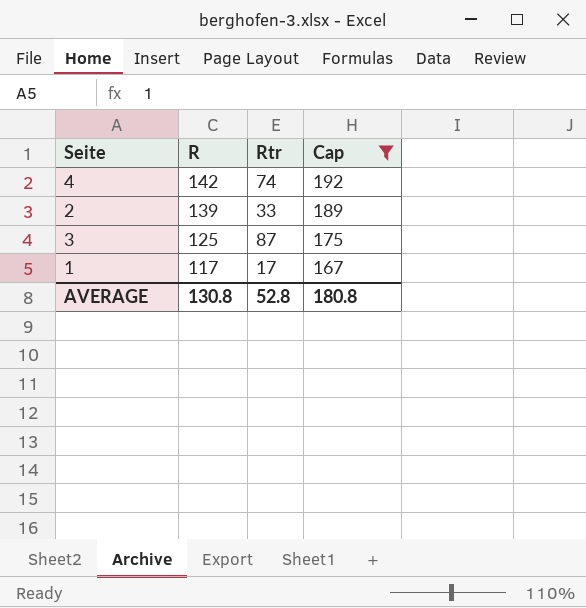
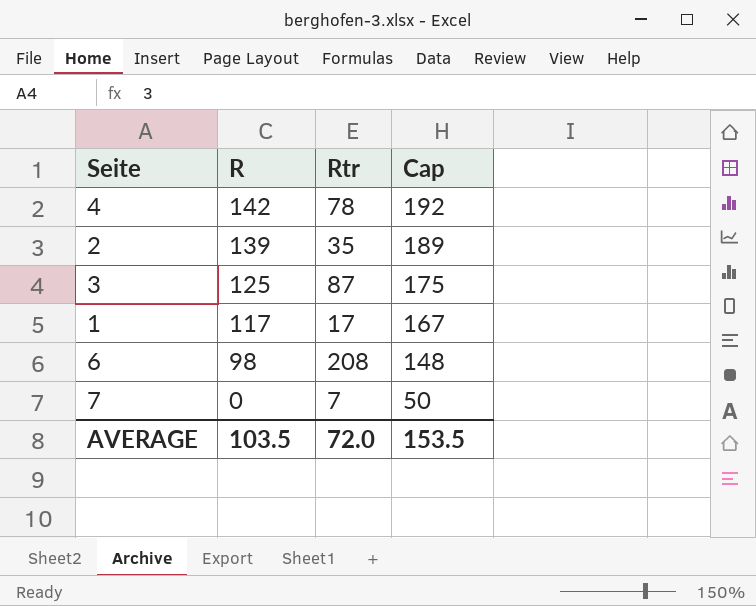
filter: Cap >= 167 -> none
4 | Rtr: 74 -> 78
2 | Rtr: 33 -> 35
AVERAGE | R: 130.8 -> 103.5
AVERAGE | Rtr: 52.8 -> 72.0
AVERAGE | Cap: 180.8 -> 153.5

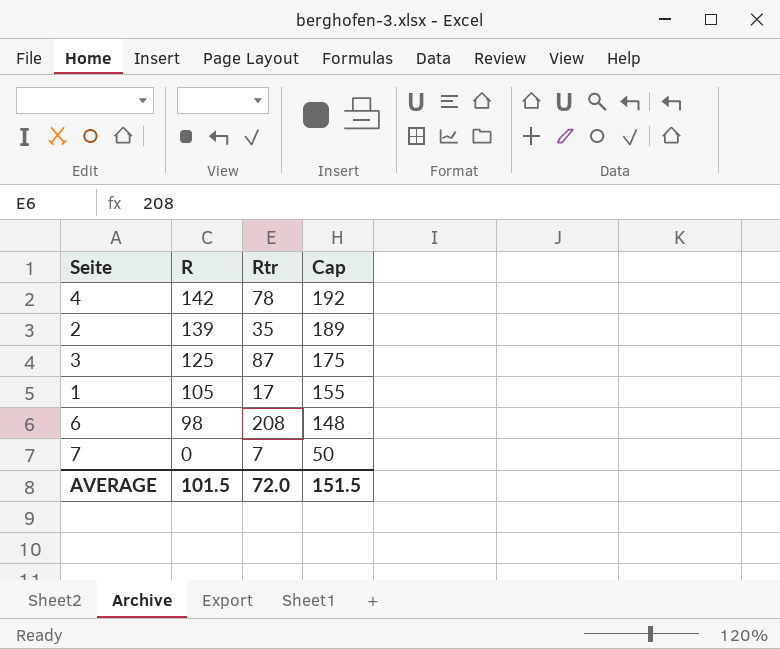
1 | R: 117 -> 105
1 | Cap: 167 -> 155
AVERAGE | R: 103.5 -> 101.5
AVERAGE | Cap: 153.5 -> 151.5

